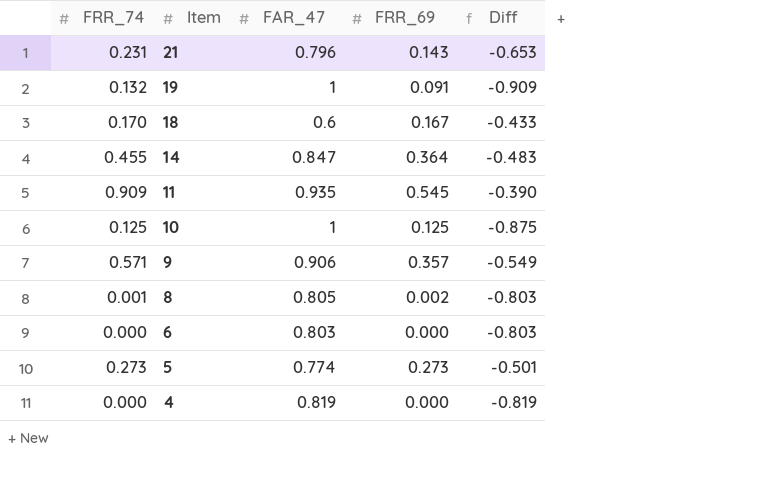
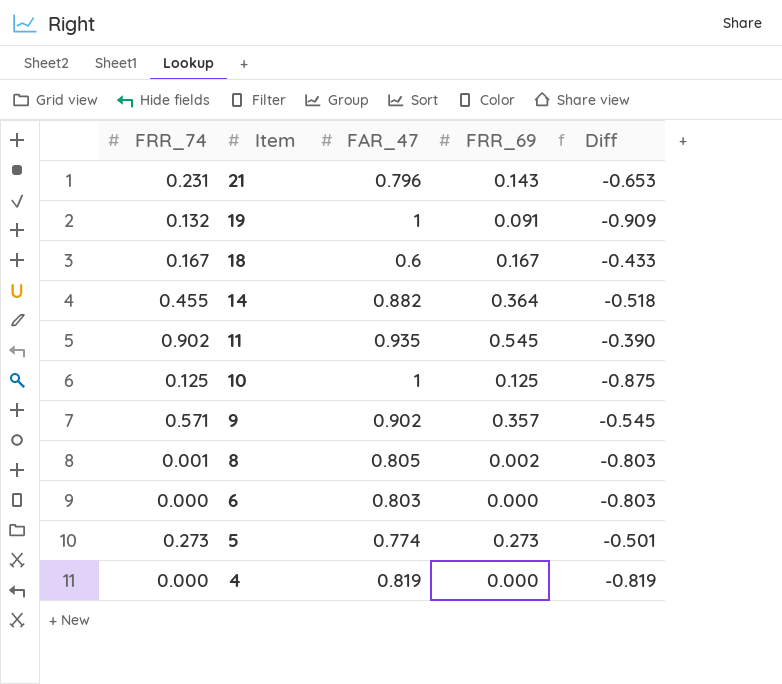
18 | FRR_74: 0.170 -> 0.167
14 | FAR_47: 0.847 -> 0.882
14 | Diff: -0.483 -> -0.518
11 | FRR_74: 0.909 -> 0.902
9 | FAR_47: 0.906 -> 0.902
9 | Diff: -0.549 -> -0.545

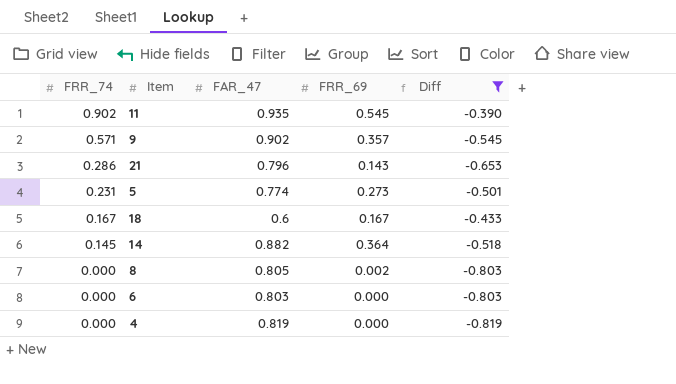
filter: none -> Diff >= -0.819
row order: Item descending -> FRR_74 descending
21 | FRR_74: 0.231 -> 0.286
5 | FRR_74: 0.273 -> 0.231
14 | FRR_74: 0.455 -> 0.145
8 | FRR_74: 0.001 -> 0.000

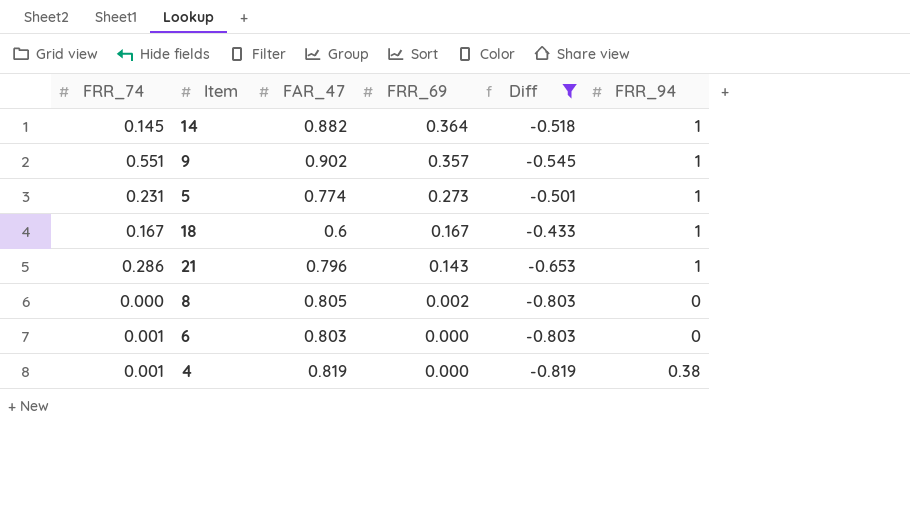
row order: FRR_74 descending -> FRR_69 descending
column FRR_94 | position: none -> 6
row 11: 0.902 | 0.935 | 0.545 | -0.390 -> none
9 | FRR_74: 0.571 -> 0.551
6 | FRR_74: 0.000 -> 0.001
4 | FRR_74: 0.000 -> 0.001

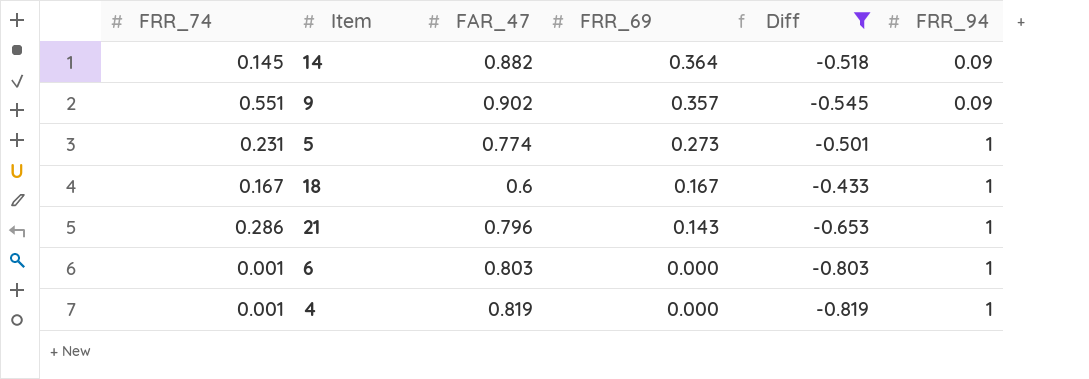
row 8: 0.000 | 0.805 | 0.002 | -0.803 | 0 -> none
14 | FRR_94: 1 -> 0.09
9 | FRR_94: 1 -> 0.09
6 | FRR_94: 0 -> 1
4 | FRR_94: 0.38 -> 1

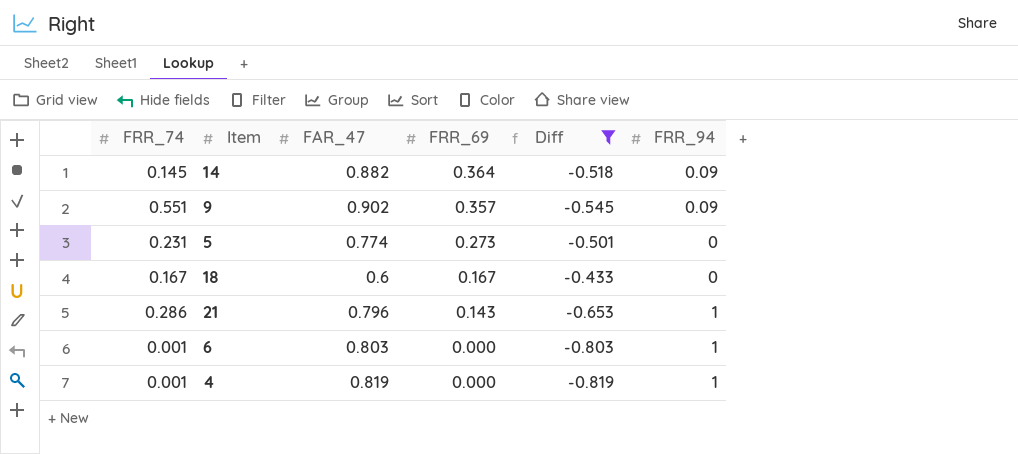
5 | FRR_94: 1 -> 0
18 | FRR_94: 1 -> 0

